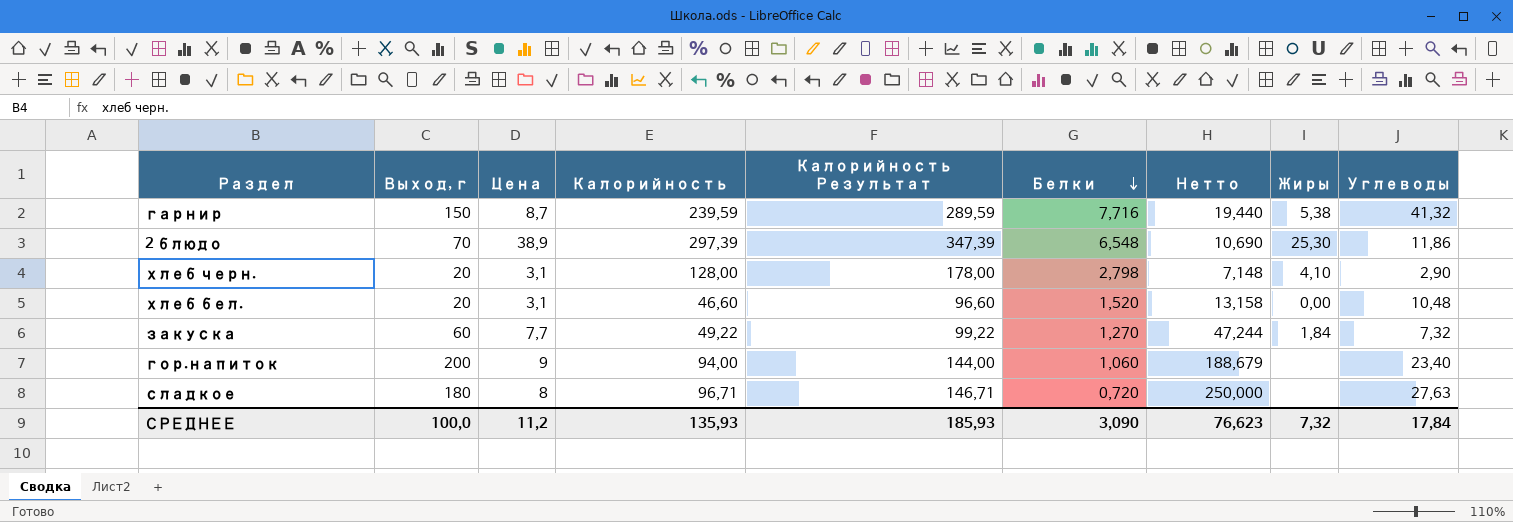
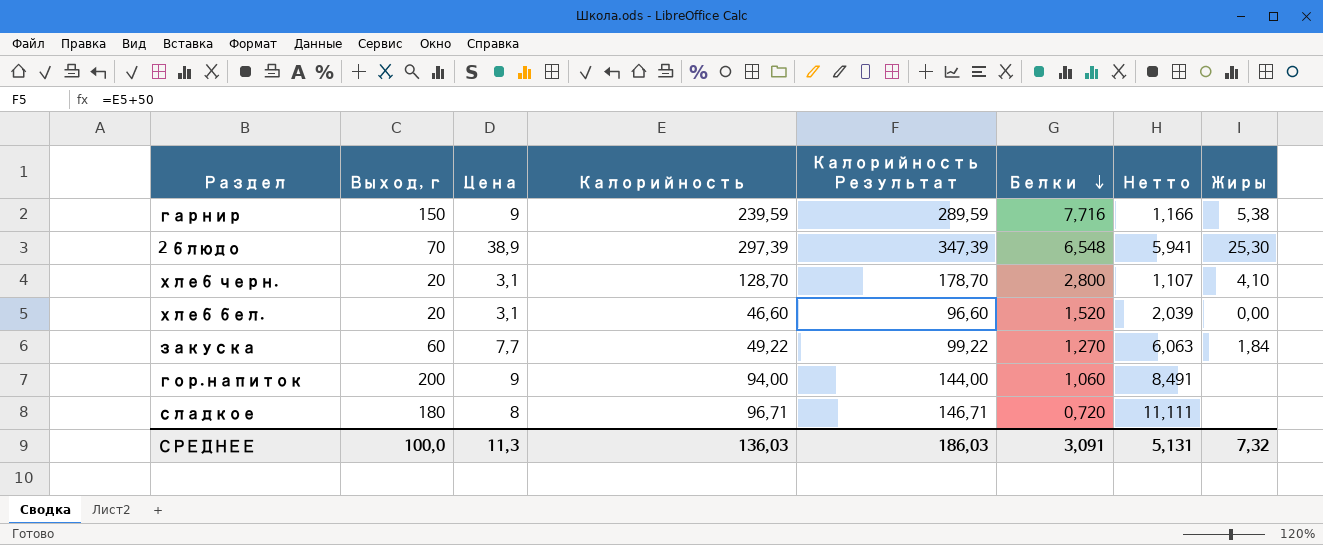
column Углеводы | position: 9 -> none
column Нетто | formula: [Выход, г] / [Белки] -> [Цена] / [Белки]
гарнир | Цена: 8,7 -> 9
хлеб черн. | Калорийность: 128,00 -> 128,70
хлеб черн. | Калорийность Результат: 178,00 -> 178,70
хлеб черн. | Белки: 2,798 -> 2,800
СРЕДНЕЕ | Цена: 11,2 -> 11,3
СРЕДНЕЕ | Калорийность: 135,93 -> 136,03
СРЕДНЕЕ | Калорийность Результат: 185,93 -> 186,03
СРЕДНЕЕ | Белки: 3,090 -> 3,091
СРЕДНЕЕ | Нетто: 76,623 -> 5,131

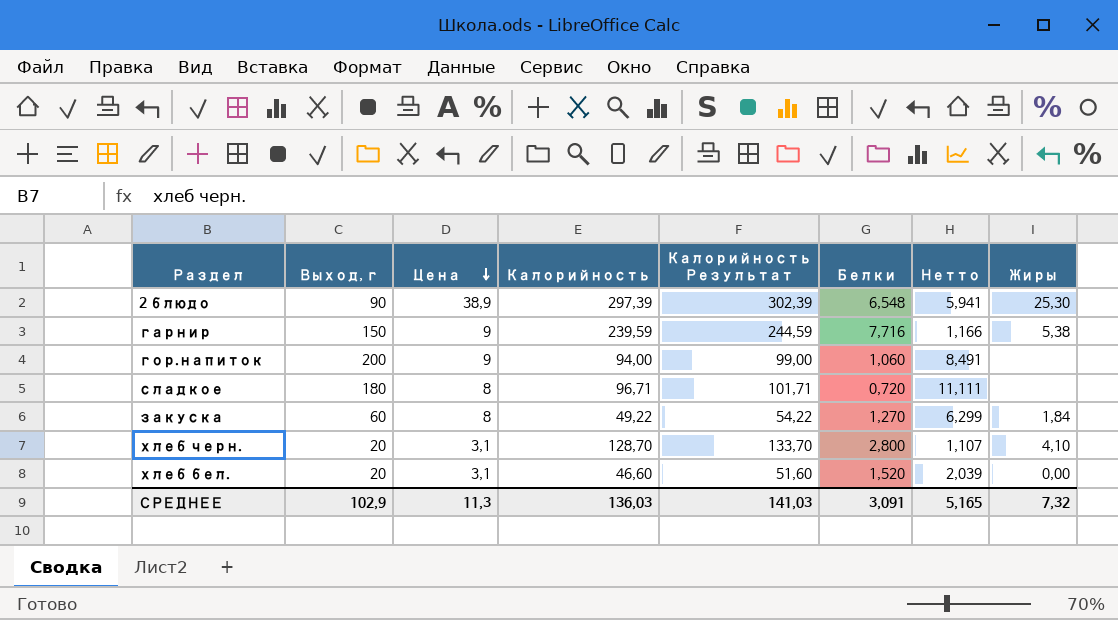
row order: Белки descending -> Цена descending
column Калорийность Результат | formula: [Калорийность] + 50 -> [Калорийность] + 5
2 блюдо | Выход, г: 70 -> 90
закуска | Цена: 7,7 -> 8
закуска | Нетто: 6,063 -> 6,299
СРЕДНЕЕ | Выход, г: 100,0 -> 102,9
СРЕДНЕЕ | Калорийность Результат: 186,03 -> 141,03
СРЕДНЕЕ | Нетто: 5,131 -> 5,165

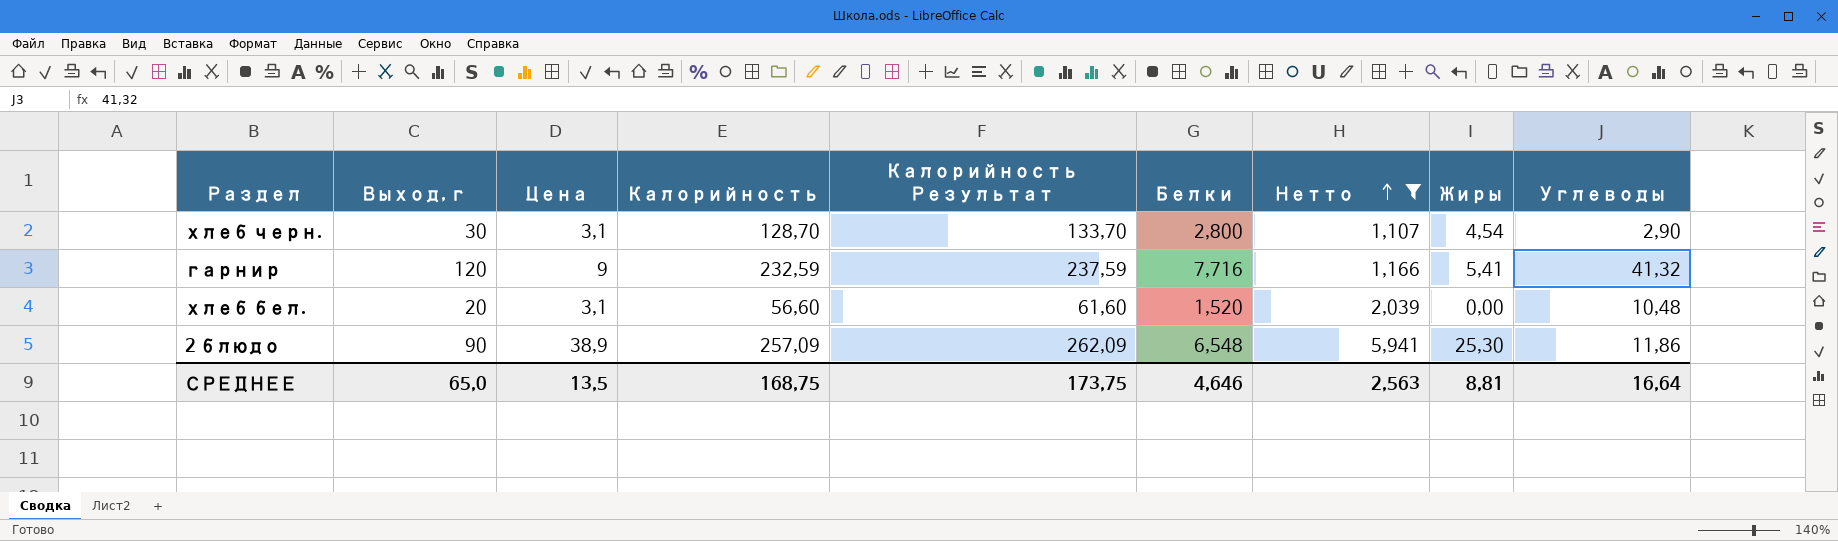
filter: none -> Нетто <= 5,941
row order: Цена descending -> Нетто ascending
column Углеводы | position: none -> 9
хлеб черн. | Выход, г: 20 -> 30
хлеб черн. | Жиры: 4,10 -> 4,54
гарнир | Выход, г: 150 -> 120
гарнир | Калорийность: 239,59 -> 232,59
гарнир | Калорийность Результат: 244,59 -> 237,59
гарнир | Жиры: 5,38 -> 5,41
хлеб бел. | Калорийность: 46,60 -> 56,60
хлеб бел. | Калорийность Результат: 51,60 -> 61,60
2 блюдо | Калорийность: 297,39 -> 257,09
2 блюдо | Калорийность Результат: 302,39 -> 262,09
СРЕДНЕЕ | Выход, г: 102,9 -> 65,0
СРЕДНЕЕ | Цена: 11,3 -> 13,5
СРЕДНЕЕ | Калорийность: 136,03 -> 168,75
СРЕДНЕЕ | Калорийность Результат: 141,03 -> 173,75
СРЕДНЕЕ | Белки: 3,091 -> 4,646
СРЕДНЕЕ | Нетто: 5,165 -> 2,563
СРЕДНЕЕ | Жиры: 7,32 -> 8,81

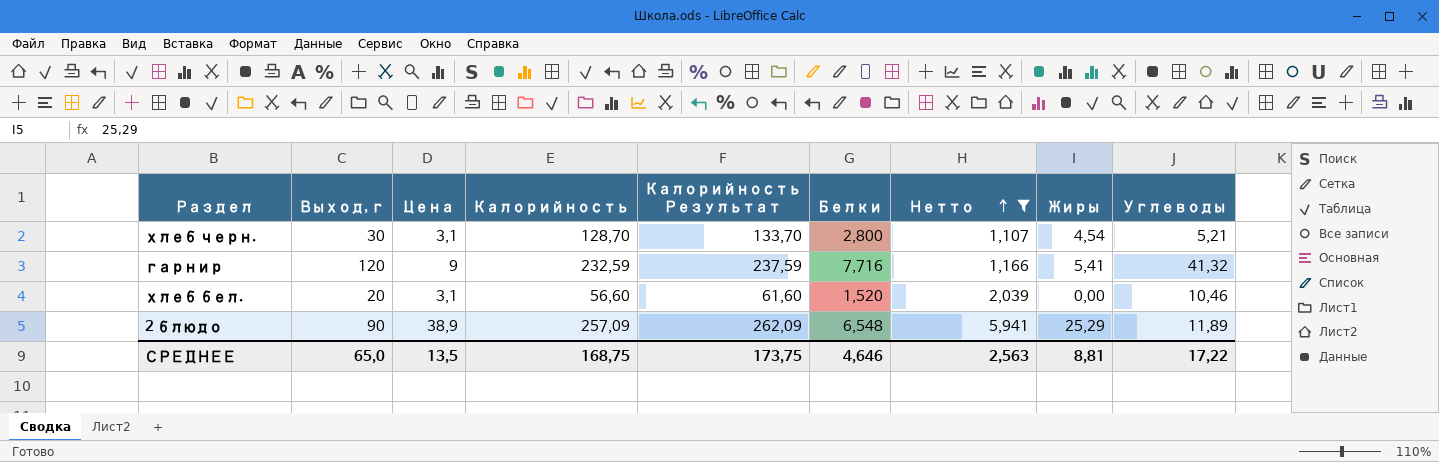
хлеб черн. | Углеводы: 2,90 -> 5,21
хлеб бел. | Углеводы: 10,48 -> 10,46
2 блюдо | Жиры: 25,30 -> 25,29
2 блюдо | Углеводы: 11,86 -> 11,89
СРЕДНЕЕ | Углеводы: 16,64 -> 17,22

